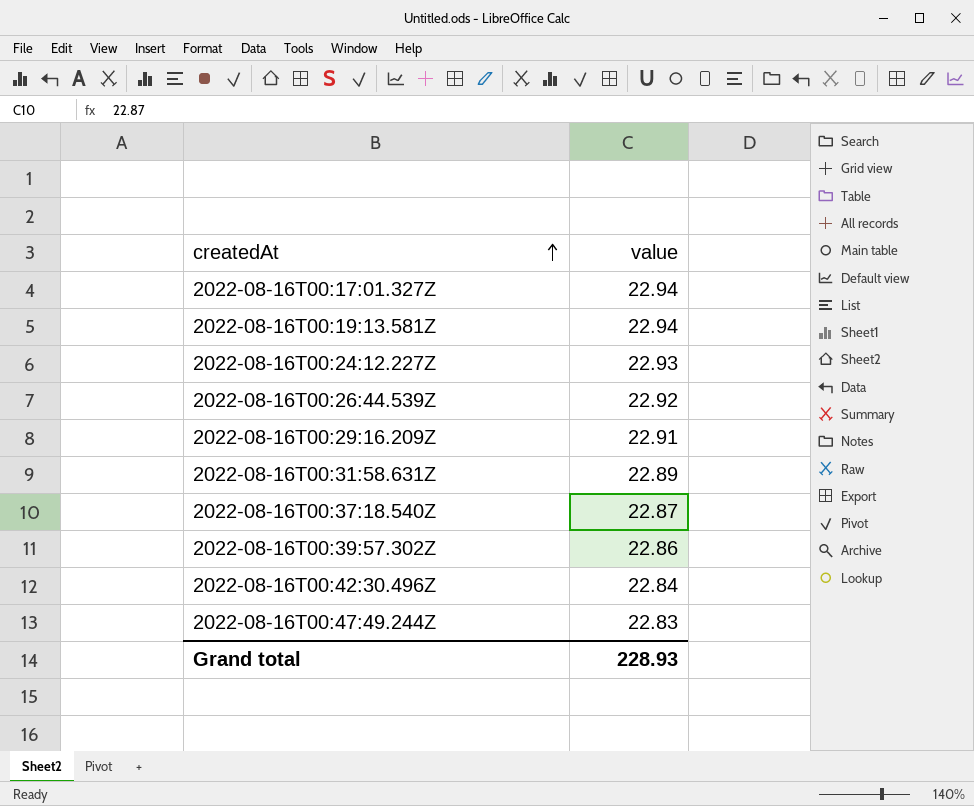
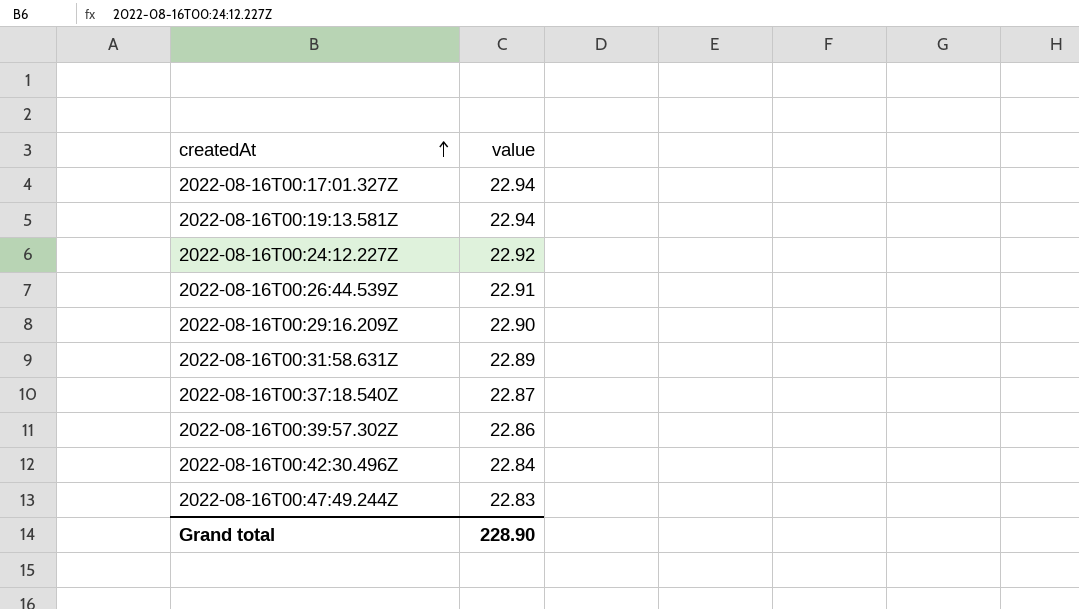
2022-08-16T00:24:12.227Z | value: 22.93 -> 22.92
2022-08-16T00:26:44.539Z | value: 22.92 -> 22.91
2022-08-16T00:29:16.209Z | value: 22.91 -> 22.90
Grand total | value: 228.93 -> 228.90

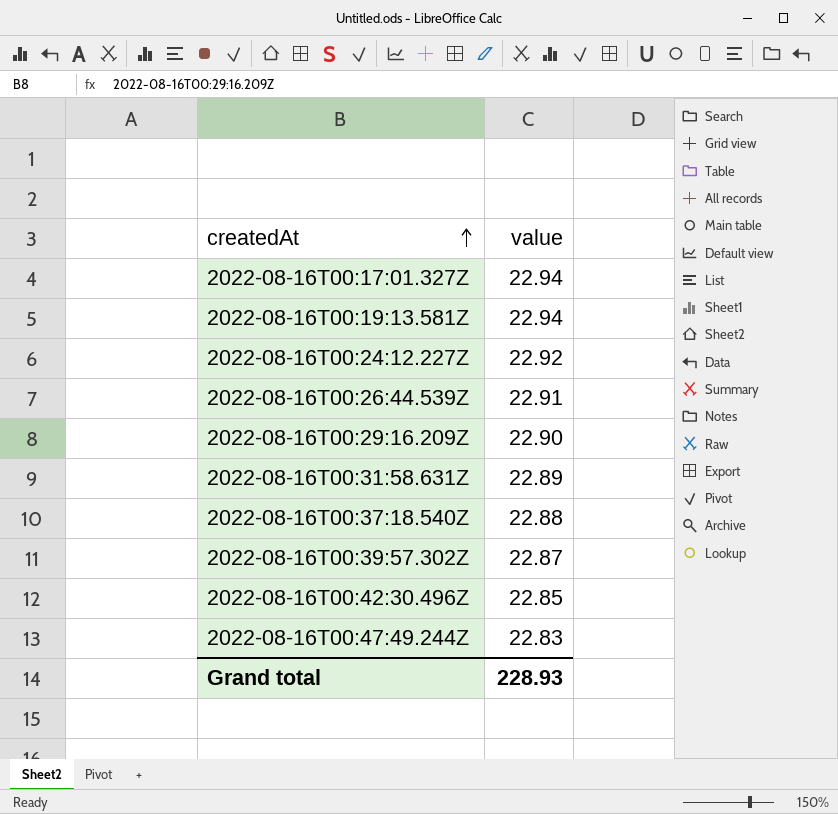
2022-08-16T00:37:18.540Z | value: 22.87 -> 22.88
2022-08-16T00:39:57.302Z | value: 22.86 -> 22.87
2022-08-16T00:42:30.496Z | value: 22.84 -> 22.85
Grand total | value: 228.90 -> 228.93

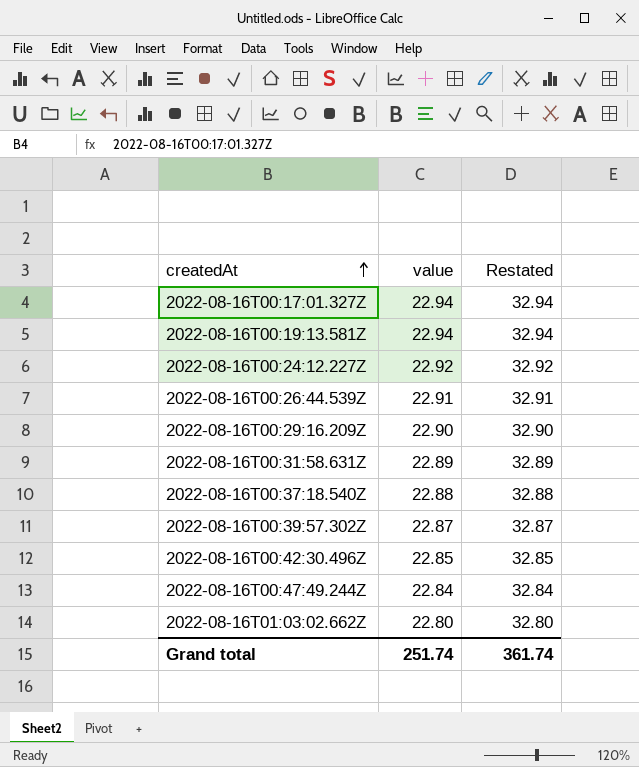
column Restated | formula: none -> [value] + 10
2022-08-16T00:47:49.244Z | value: 22.83 -> 22.84
row 2022-08-16T01:03:02.662Z: none -> 22.80 | 32.80
Grand total | value: 228.93 -> 251.74

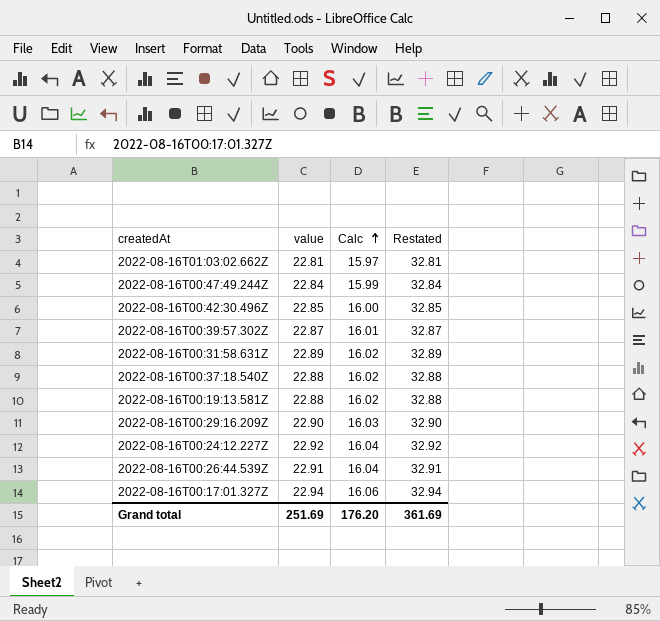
row order: createdAt ascending -> Calc ascending
column Calc | formula: none -> [value] * 0.7
2022-08-16T01:03:02.662Z | value: 22.80 -> 22.81
2022-08-16T01:03:02.662Z | Restated: 32.80 -> 32.81
2022-08-16T00:19:13.581Z | value: 22.94 -> 22.88
2022-08-16T00:19:13.581Z | Restated: 32.94 -> 32.88
Grand total | value: 251.74 -> 251.69
Grand total | Restated: 361.74 -> 361.69

